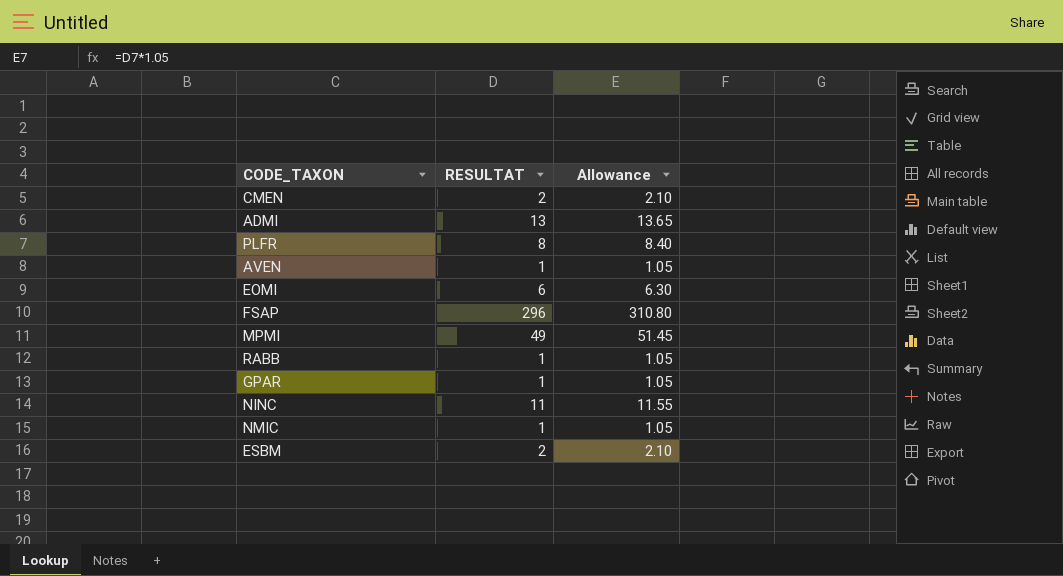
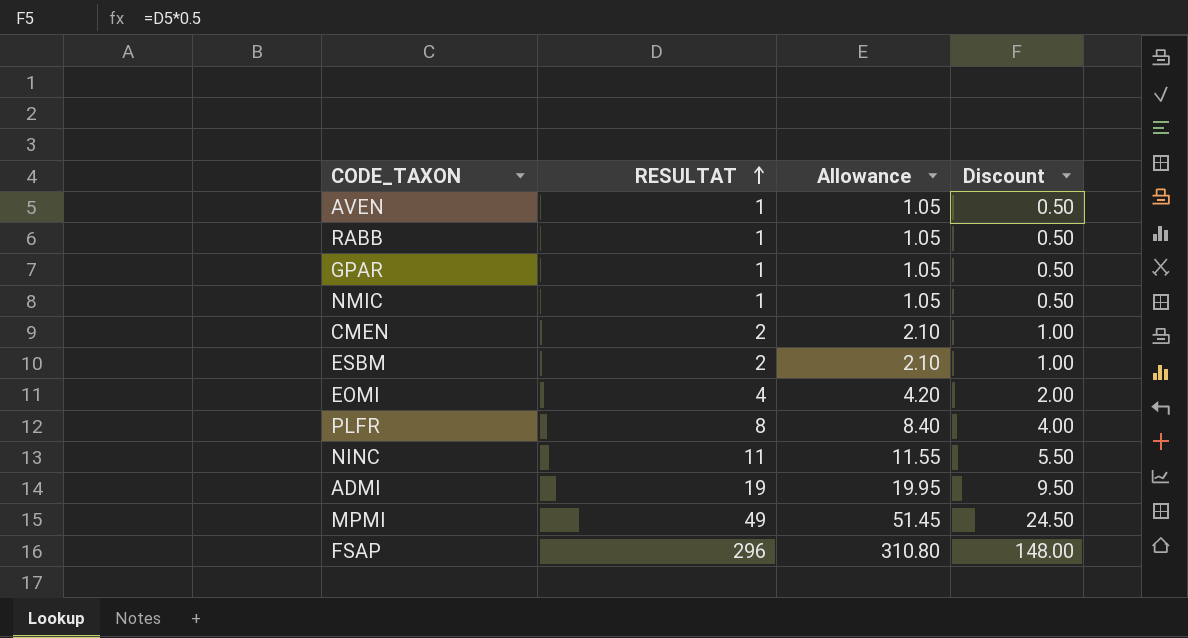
row order: none -> RESULTAT ascending
column Discount | formula: none -> [RESULTAT] * 0.5
EOMI | RESULTAT: 6 -> 4
EOMI | Allowance: 6.30 -> 4.20
ADMI | RESULTAT: 13 -> 19
ADMI | Allowance: 13.65 -> 19.95

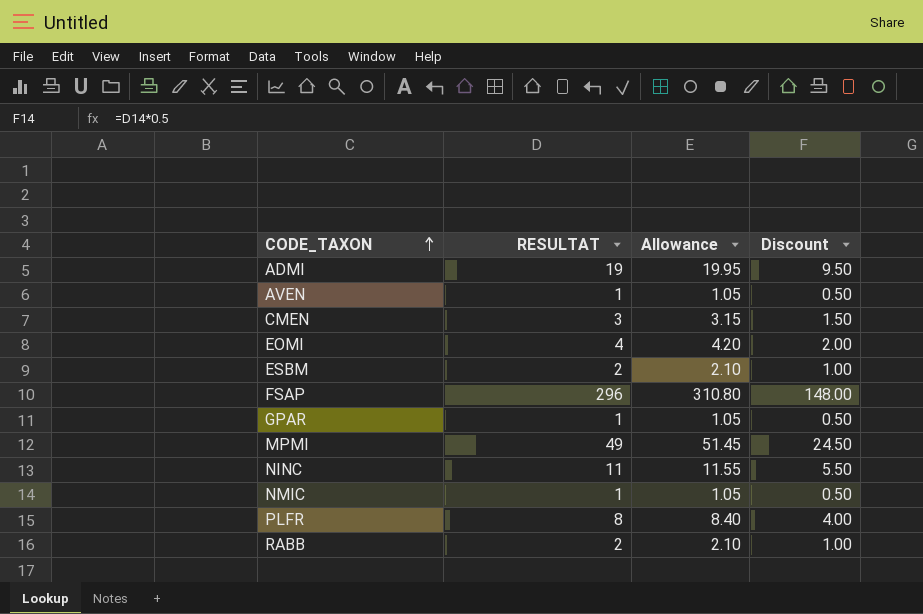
row order: RESULTAT ascending -> CODE_TAXON ascending
CMEN | RESULTAT: 2 -> 3
CMEN | Allowance: 2.10 -> 3.15
CMEN | Discount: 1.00 -> 1.50
RABB | RESULTAT: 1 -> 2
RABB | Allowance: 1.05 -> 2.10
RABB | Discount: 0.50 -> 1.00

